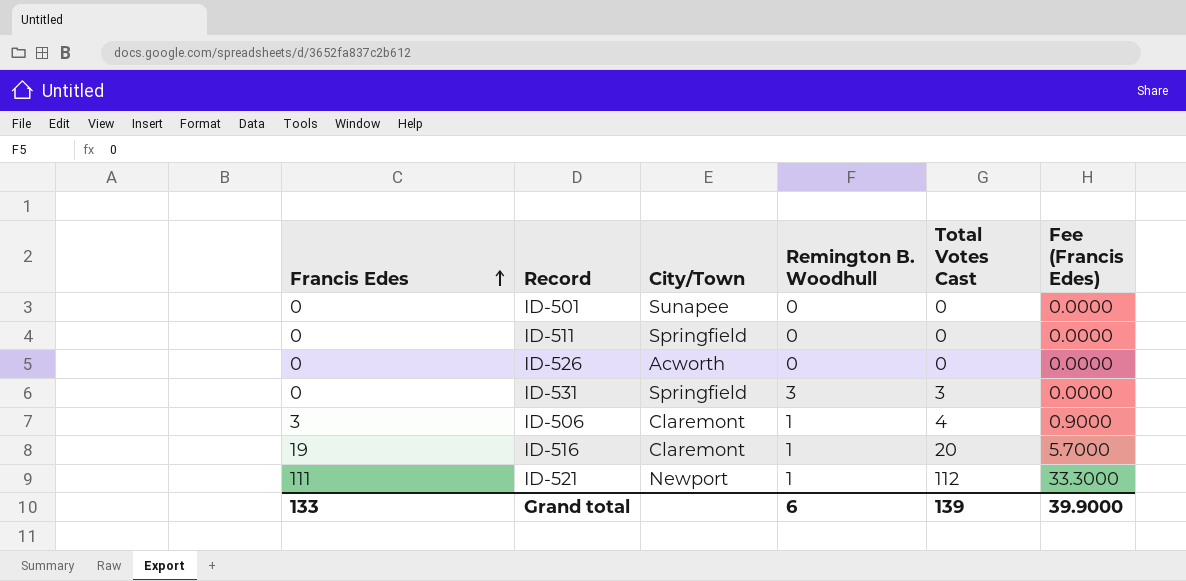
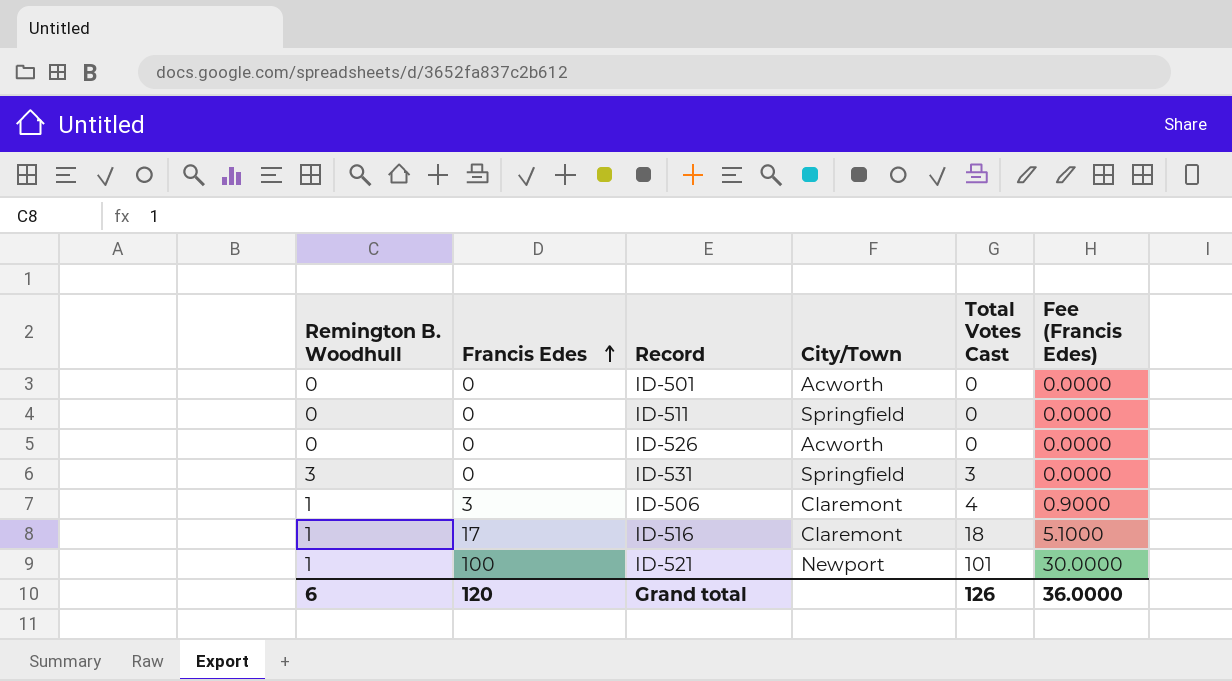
column Remington B. Woodhull | position: 4 -> 1
ID-501 | City/Town: Sunapee -> Acworth
ID-516 | Francis Edes: 19 -> 17
ID-516 | Total Votes Cast: 20 -> 18
ID-516 | Fee (Francis Edes): 5.7000 -> 5.1000
ID-521 | Francis Edes: 111 -> 100
ID-521 | Total Votes Cast: 112 -> 101
ID-521 | Fee (Francis Edes): 33.3000 -> 30.0000
Grand total | Francis Edes: 133 -> 120
Grand total | Total Votes Cast: 139 -> 126
Grand total | Fee (Francis Edes): 39.9000 -> 36.0000

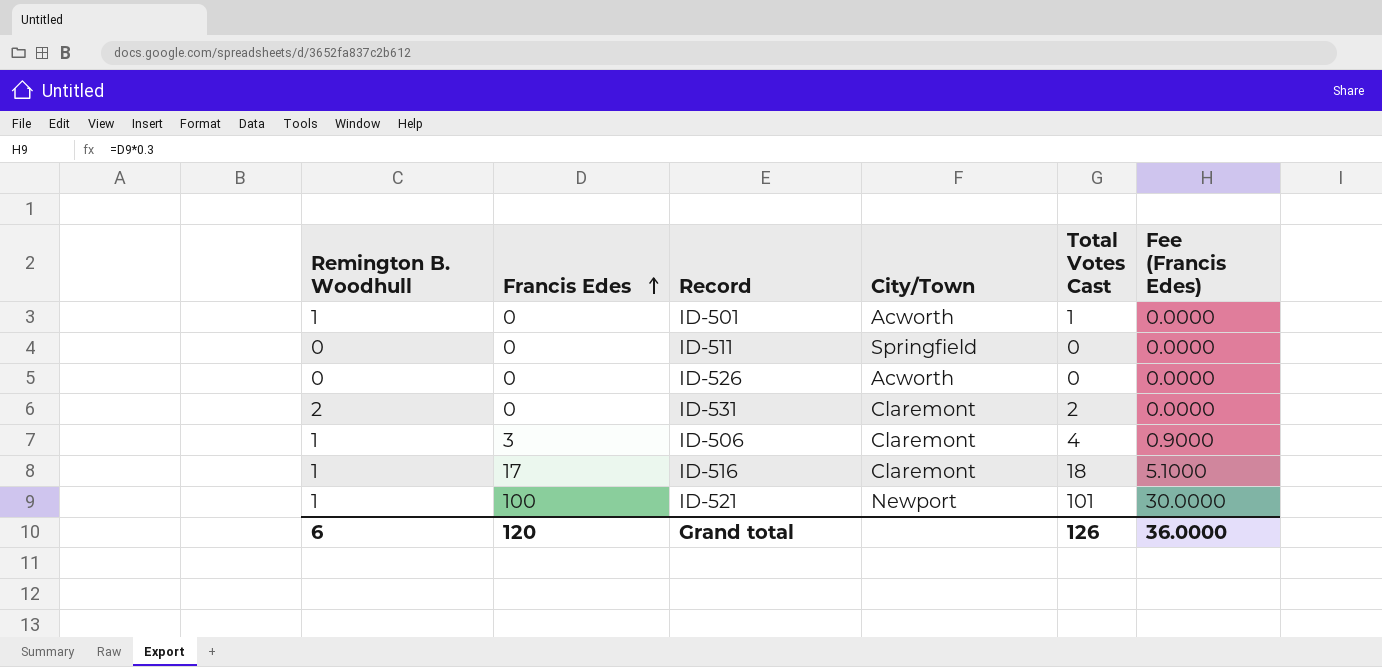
ID-501 | Remington B. Woodhull: 0 -> 1
ID-501 | Total Votes Cast: 0 -> 1
ID-531 | Remington B. Woodhull: 3 -> 2
ID-531 | City/Town: Springfield -> Claremont
ID-531 | Total Votes Cast: 3 -> 2

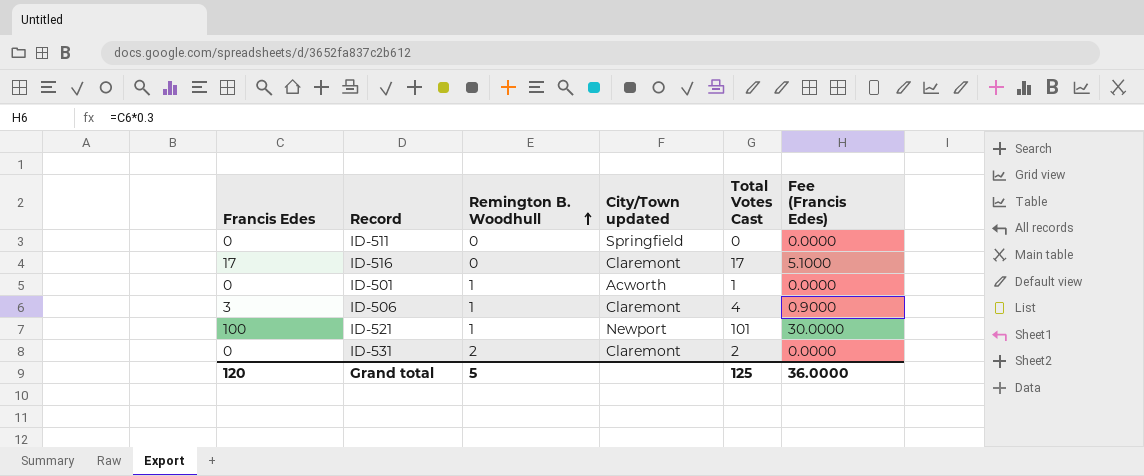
row order: Francis Edes ascending -> Remington B. Woodhull ascending
column Remington B. Woodhull | position: 1 -> 3
column name: City/Town -> City/Town updated
row ID-526: 0 | 0 | Acworth | 0 | 0.0000 -> none
ID-516 | Remington B. Woodhull: 1 -> 0
ID-516 | Total Votes Cast: 18 -> 17
Grand total | Remington B. Woodhull: 6 -> 5
Grand total | Total Votes Cast: 126 -> 125

